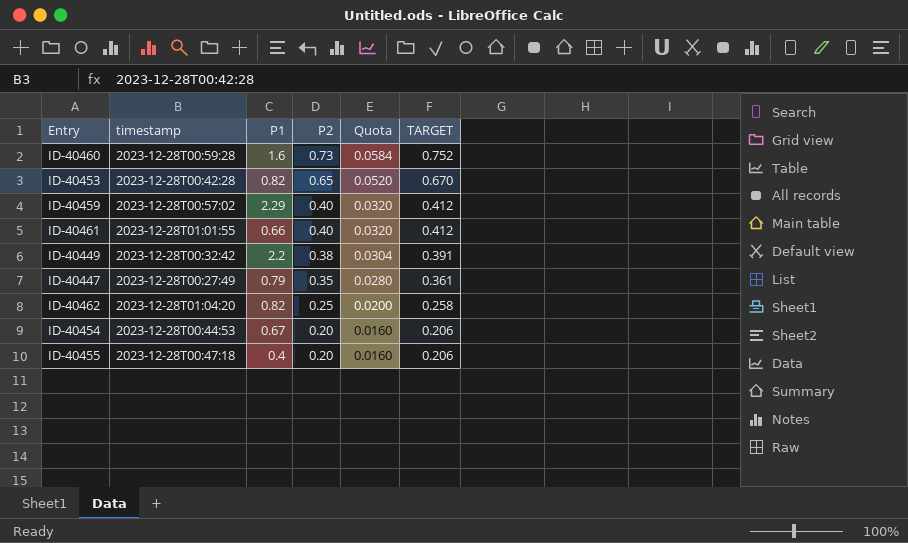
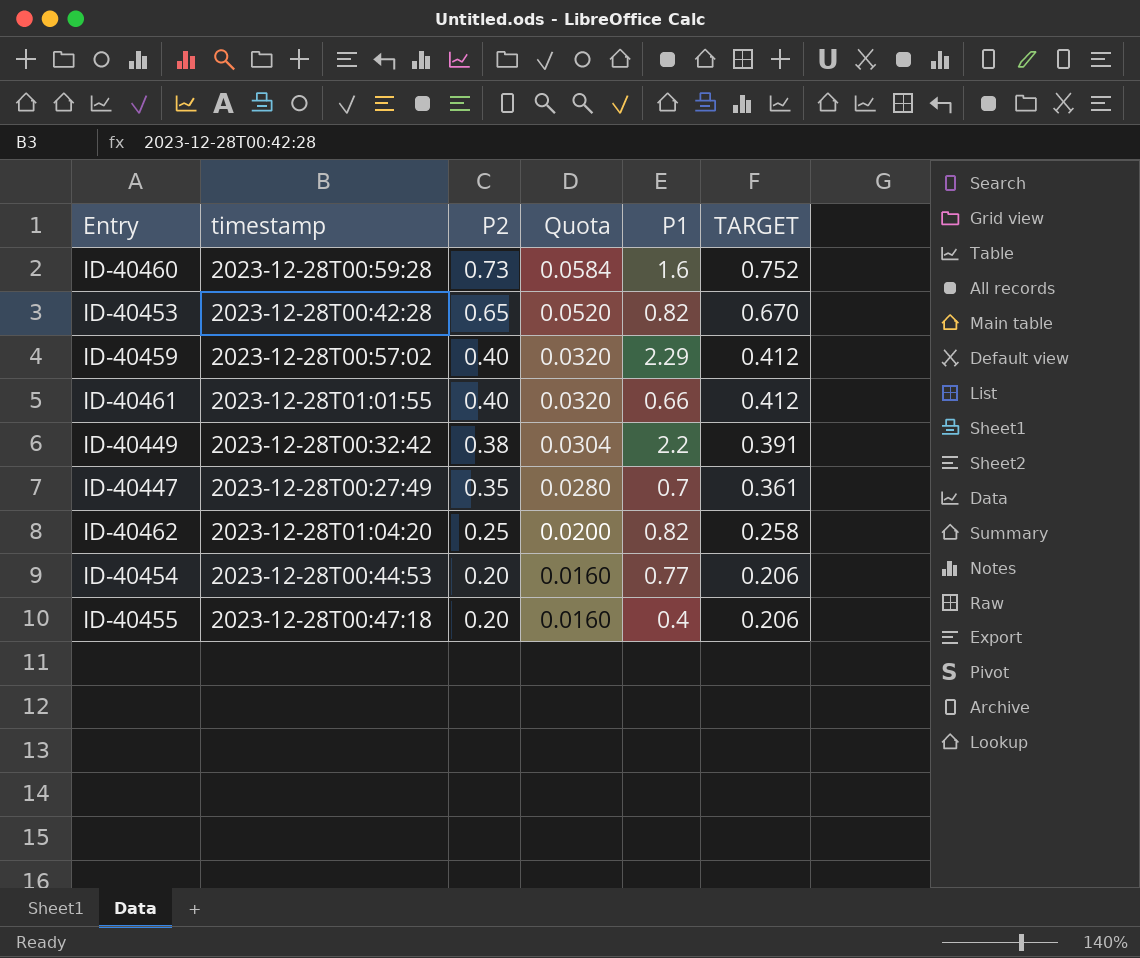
column P1 | position: 3 -> 5
ID-40447 | P1: 0.79 -> 0.7
ID-40454 | P1: 0.67 -> 0.77

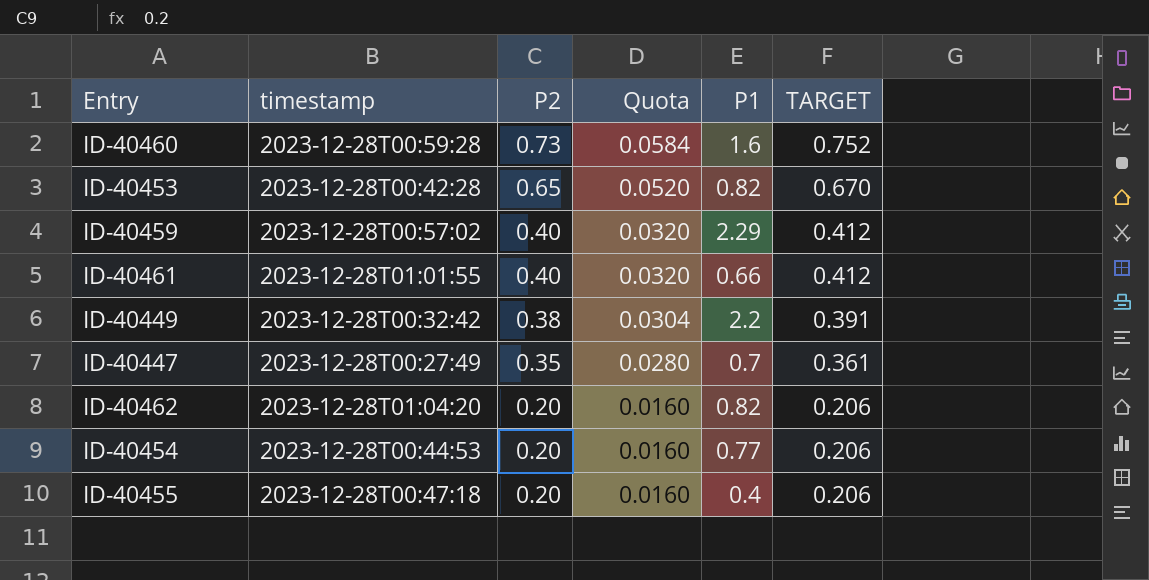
ID-40462 | P2: 0.25 -> 0.20
ID-40462 | Quota: 0.0200 -> 0.0160
ID-40462 | TARGET: 0.258 -> 0.206

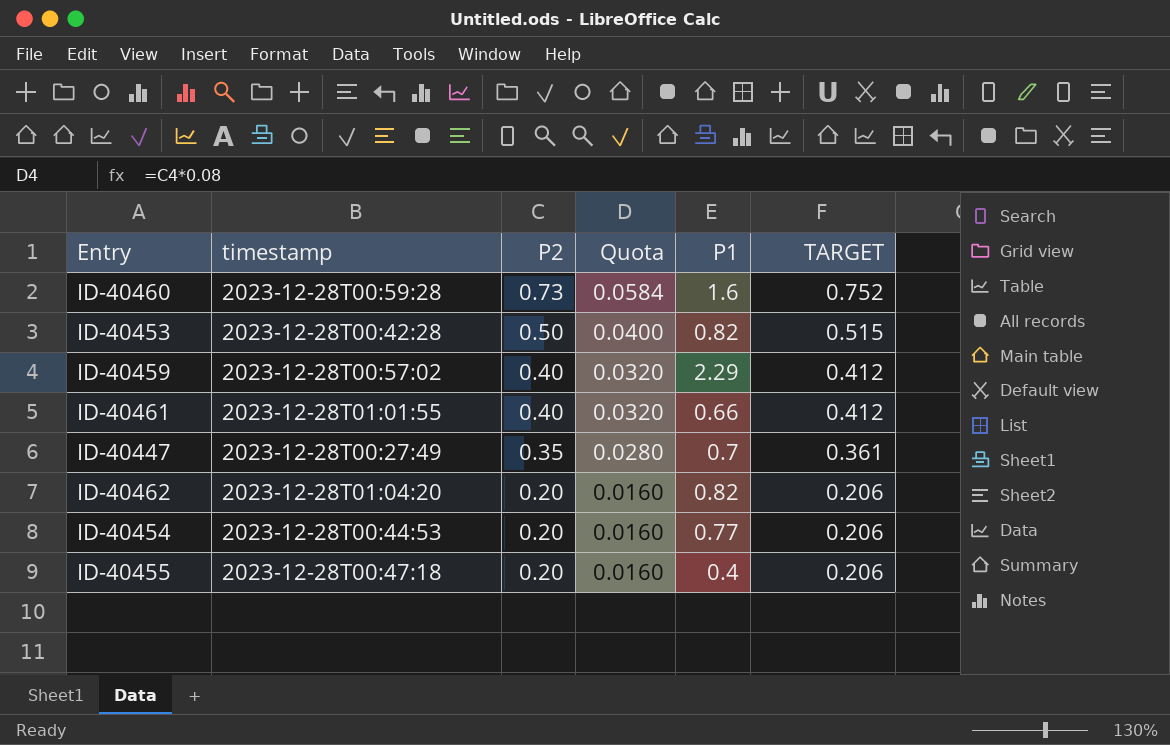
row ID-40449: 2023-12-28T00:32:42 | 0.38 | 0.0304 | 2.2 | 0.391 -> none
ID-40453 | P2: 0.65 -> 0.50
ID-40453 | Quota: 0.0520 -> 0.0400
ID-40453 | TARGET: 0.670 -> 0.515

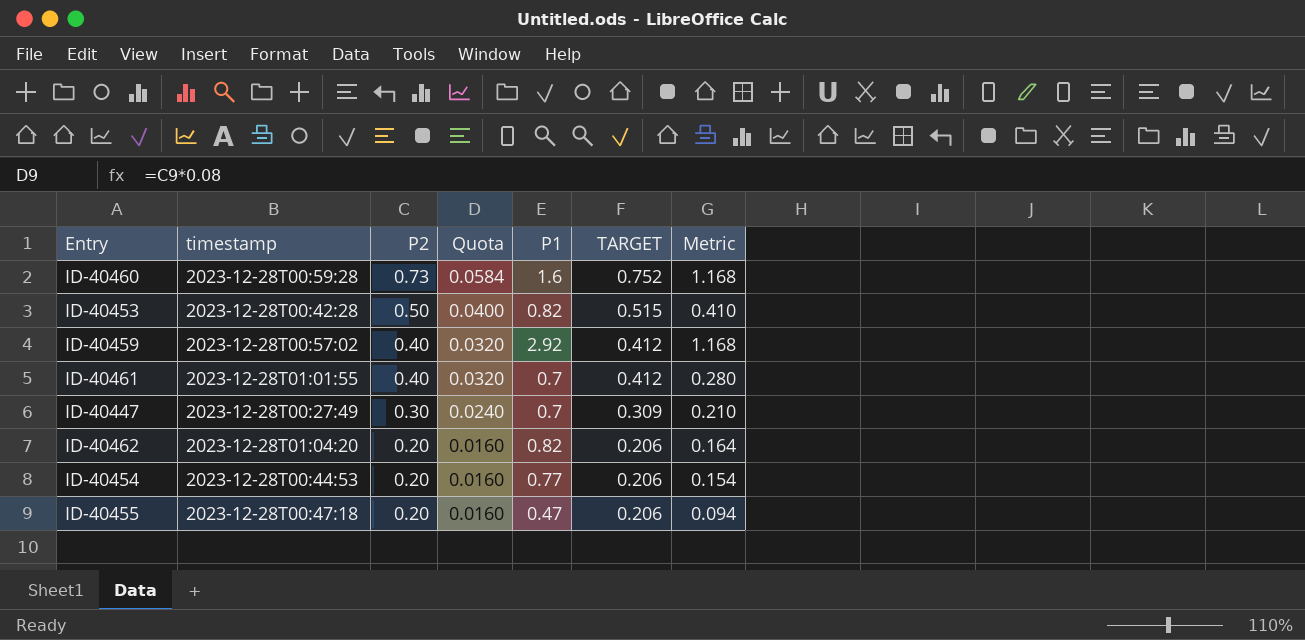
column Metric | formula: none -> [P2] * [P1]
ID-40459 | P1: 2.29 -> 2.92
ID-40461 | P1: 0.66 -> 0.7
ID-40447 | P2: 0.35 -> 0.30
ID-40447 | Quota: 0.0280 -> 0.0240
ID-40447 | TARGET: 0.361 -> 0.309
ID-40455 | P1: 0.4 -> 0.47

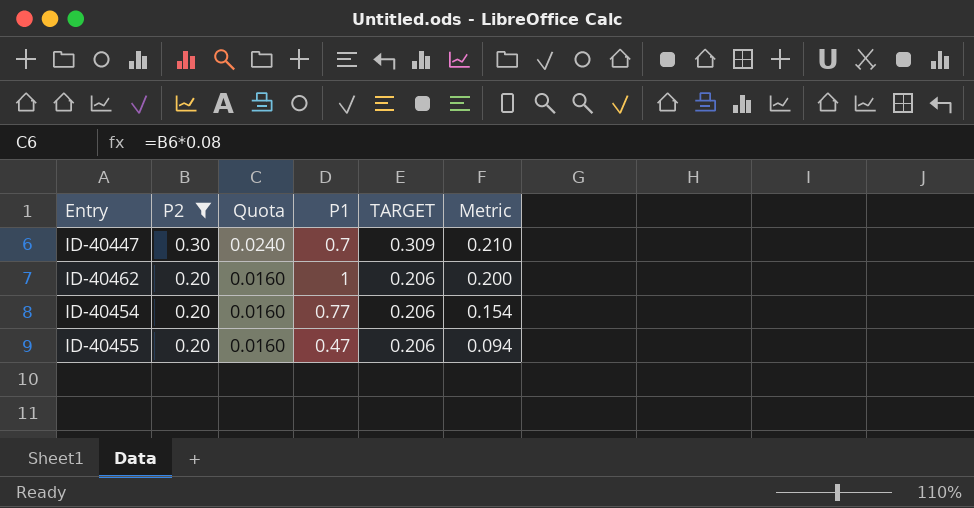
filter: none -> P2 <= 0.30
column timestamp | position: 2 -> none
ID-40462 | P1: 0.82 -> 1
ID-40462 | Metric: 0.164 -> 0.200

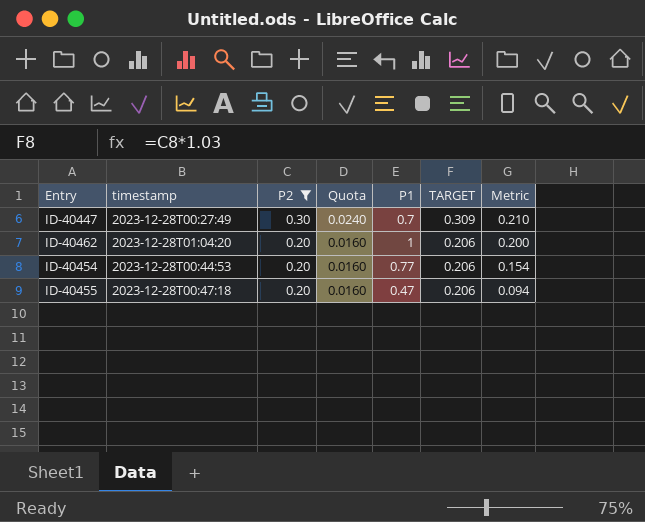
column timestamp | position: none -> 2

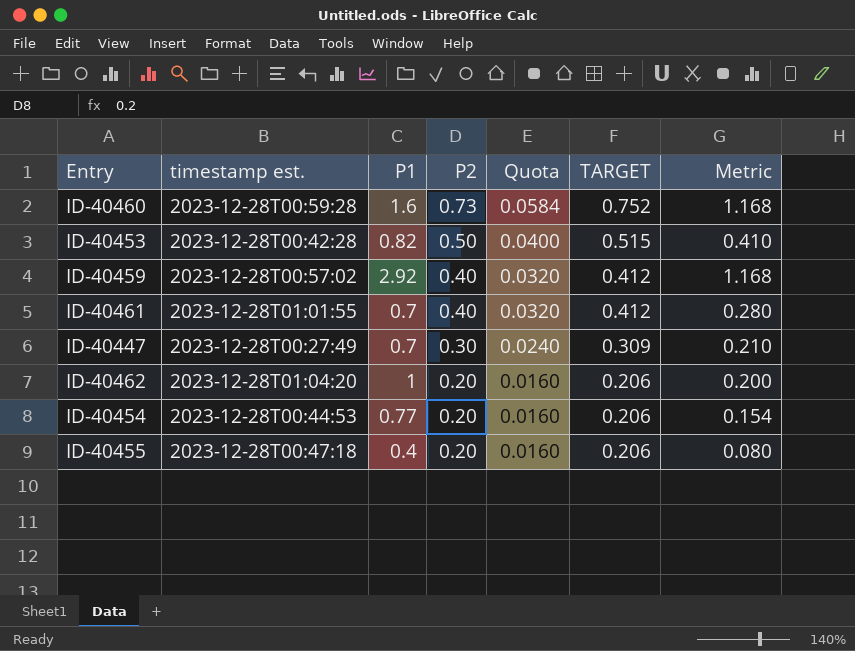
filter: P2 <= 0.30 -> none
column name: timestamp -> timestamp est.
column P1 | position: 5 -> 3
ID-40455 | P1: 0.47 -> 0.4
ID-40455 | Metric: 0.094 -> 0.080

